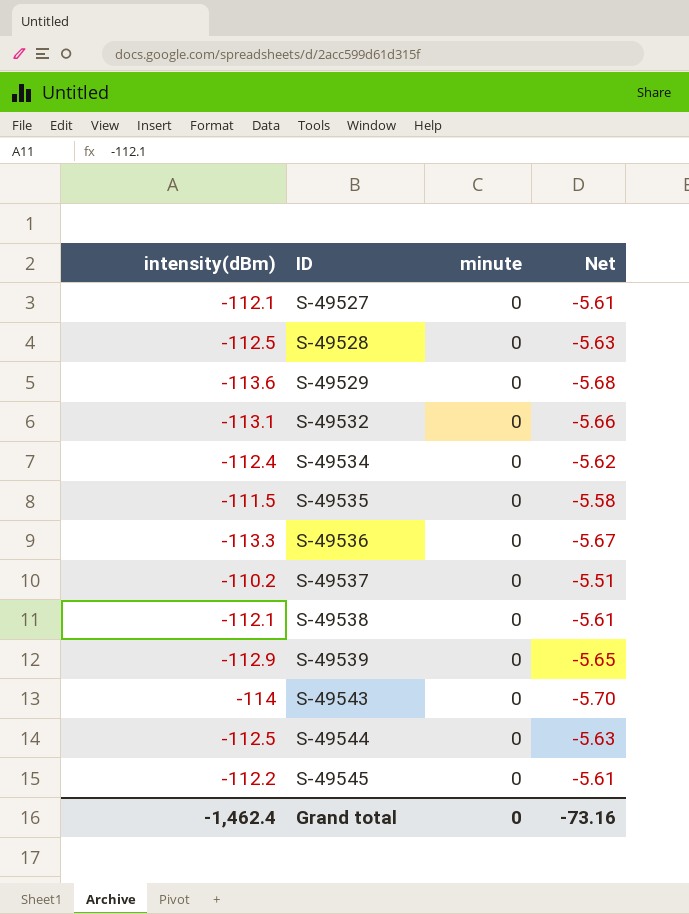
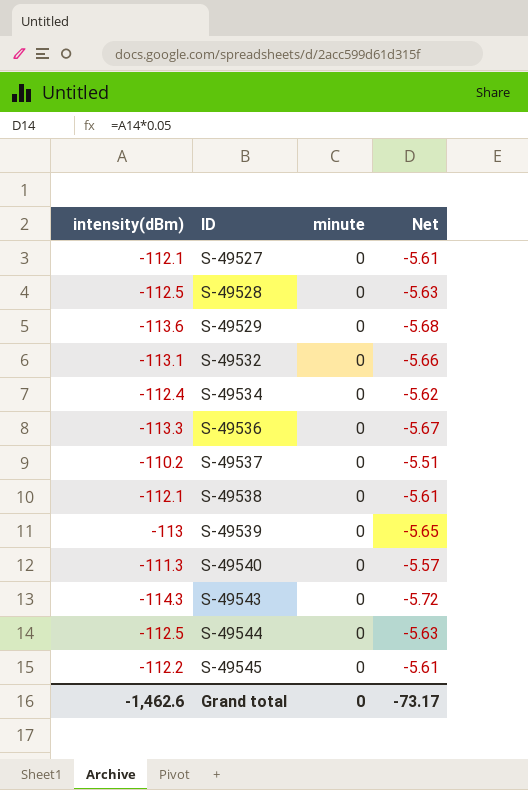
row S-49535: -111.5 | 0 | -5.58 -> none
S-49539 | intensity(dBm): -112.9 -> -113
row S-49540: none -> -111.3 | 0 | -5.57
S-49543 | intensity(dBm): -114 -> -114.3
S-49543 | Net: -5.70 -> -5.72
Grand total | intensity(dBm): -1,462.4 -> -1,462.6
Grand total | Net: -73.16 -> -73.17

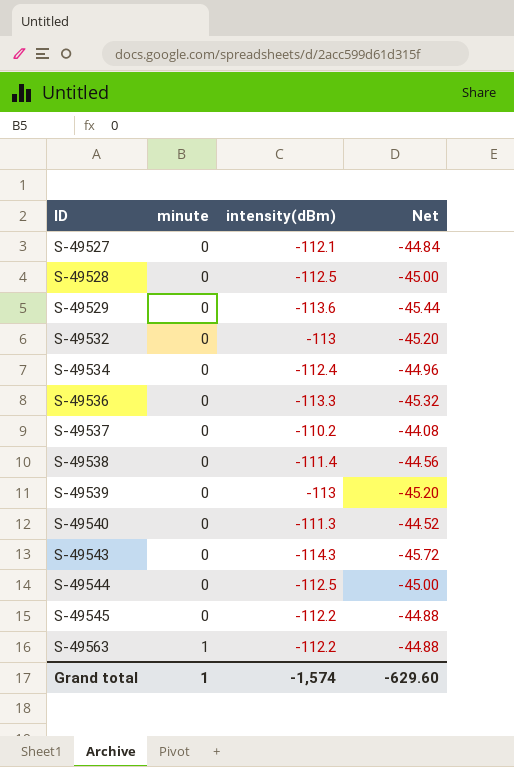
column intensity(dBm) | position: 1 -> 3
column Net | formula: [intensity(dBm)] * 0.05 -> [intensity(dBm)] * 0.4
S-49532 | intensity(dBm): -113.1 -> -113
S-49538 | intensity(dBm): -112.1 -> -111.4
row S-49563: none -> 1 | -112.2 | -44.88
Grand total | minute: 0 -> 1
Grand total | intensity(dBm): -1,462.6 -> -1,574
Grand total | Net: -73.17 -> -629.60

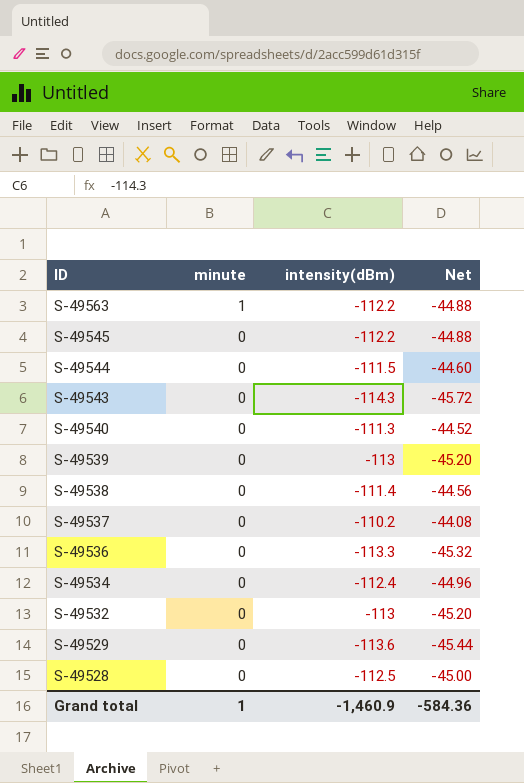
row order: ID ascending -> ID descending
row S-49527: 0 | -112.1 | -44.84 -> none
S-49544 | intensity(dBm): -112.5 -> -111.5
S-49544 | Net: -45.00 -> -44.60
Grand total | intensity(dBm): -1,574 -> -1,460.9
Grand total | Net: -629.60 -> -584.36

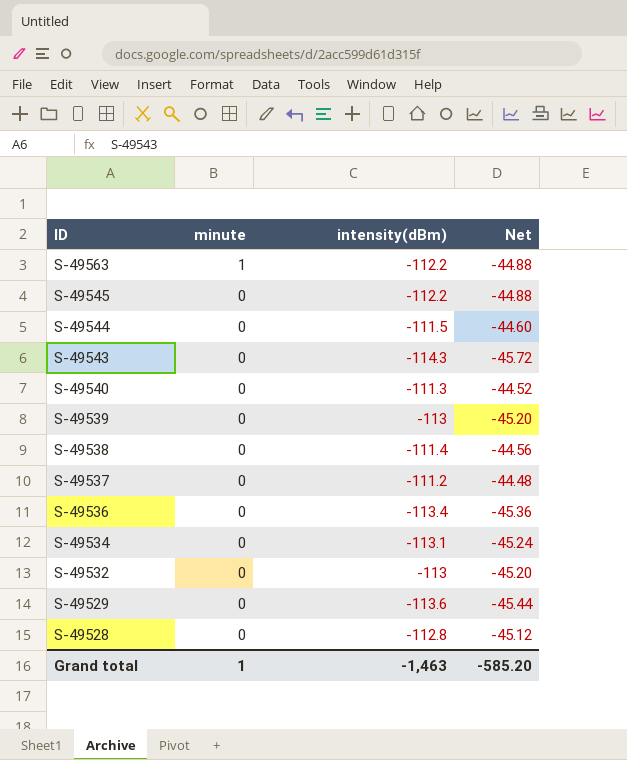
S-49537 | intensity(dBm): -110.2 -> -111.2
S-49537 | Net: -44.08 -> -44.48
S-49536 | intensity(dBm): -113.3 -> -113.4
S-49536 | Net: -45.32 -> -45.36
S-49534 | intensity(dBm): -112.4 -> -113.1
S-49534 | Net: -44.96 -> -45.24
S-49528 | intensity(dBm): -112.5 -> -112.8
S-49528 | Net: -45.00 -> -45.12
Grand total | intensity(dBm): -1,460.9 -> -1,463
Grand total | Net: -584.36 -> -585.20

